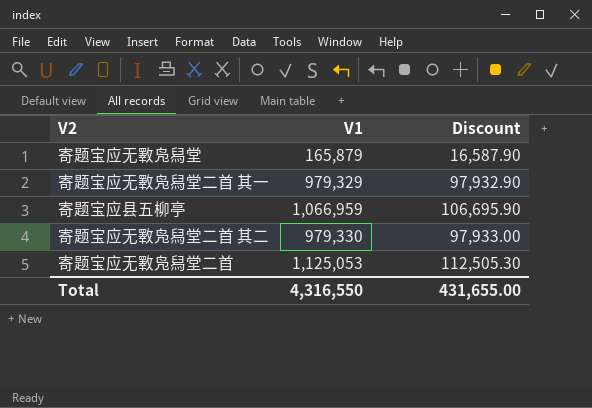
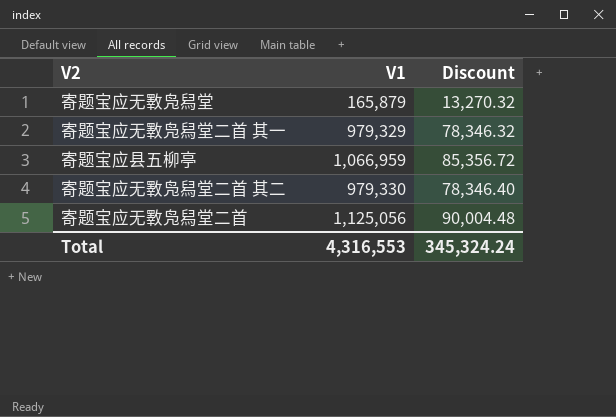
column Discount | formula: [V1] * 0.1 -> [V1] * 0.08
寄题宝应无斁凫舄堂二首 | V1: 1,125,053 -> 1,125,056
Total | V1: 4,316,550 -> 4,316,553
Total | Discount: 431,655.00 -> 345,324.24

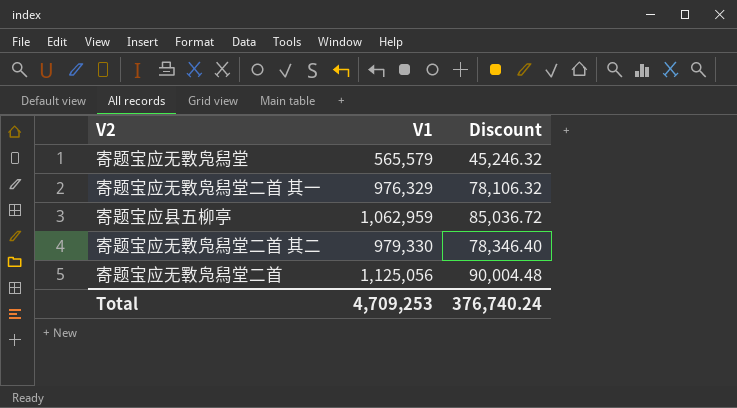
寄题宝应无斁凫舄堂 | V1: 165,879 -> 565,579
寄题宝应无斁凫舄堂 | Discount: 13,270.32 -> 45,246.32
寄题宝应无斁凫舄堂二首 其一 | V1: 979,329 -> 976,329
寄题宝应无斁凫舄堂二首 其一 | Discount: 78,346.32 -> 78,106.32
寄题宝应县五柳亭 | V1: 1,066,959 -> 1,062,959
寄题宝应县五柳亭 | Discount: 85,356.72 -> 85,036.72
Total | V1: 4,316,553 -> 4,709,253
Total | Discount: 345,324.24 -> 376,740.24

